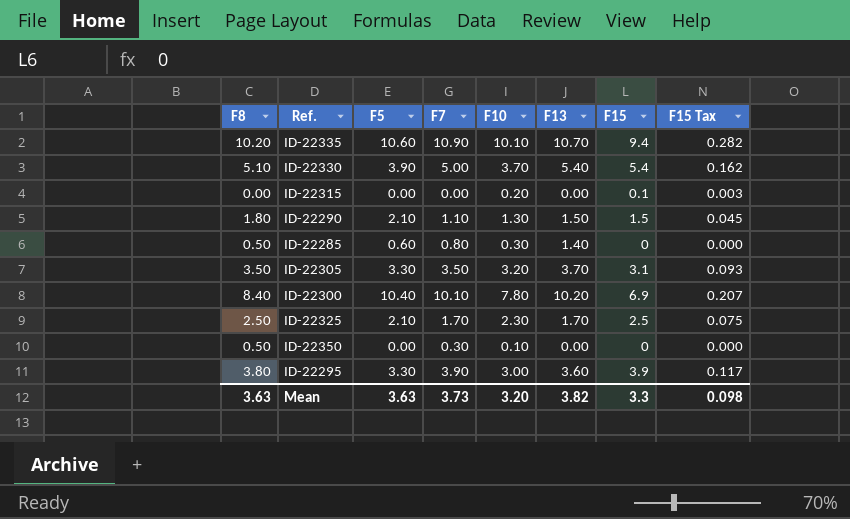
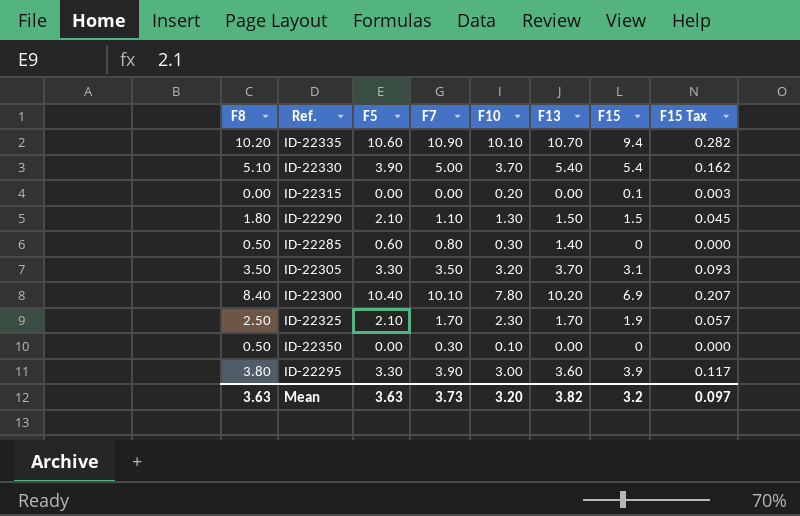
ID-22325 | F15: 2.5 -> 1.9
ID-22325 | F15 Tax: 0.075 -> 0.057
Mean | F15: 3.3 -> 3.2
Mean | F15 Tax: 0.098 -> 0.097

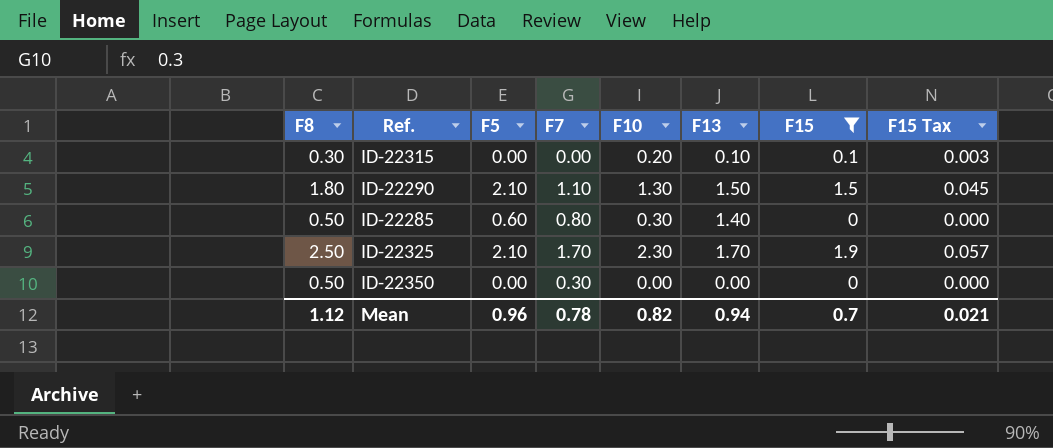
filter: none -> F15 <= 1.9
ID-22315 | F8: 0.00 -> 0.30
ID-22315 | F13: 0.00 -> 0.10
ID-22350 | F10: 0.10 -> 0.00
Mean | F8: 3.63 -> 1.12
Mean | F5: 3.63 -> 0.96
Mean | F7: 3.73 -> 0.78
Mean | F10: 3.20 -> 0.82
Mean | F13: 3.82 -> 0.94
Mean | F15: 3.2 -> 0.7
Mean | F15 Tax: 0.097 -> 0.021

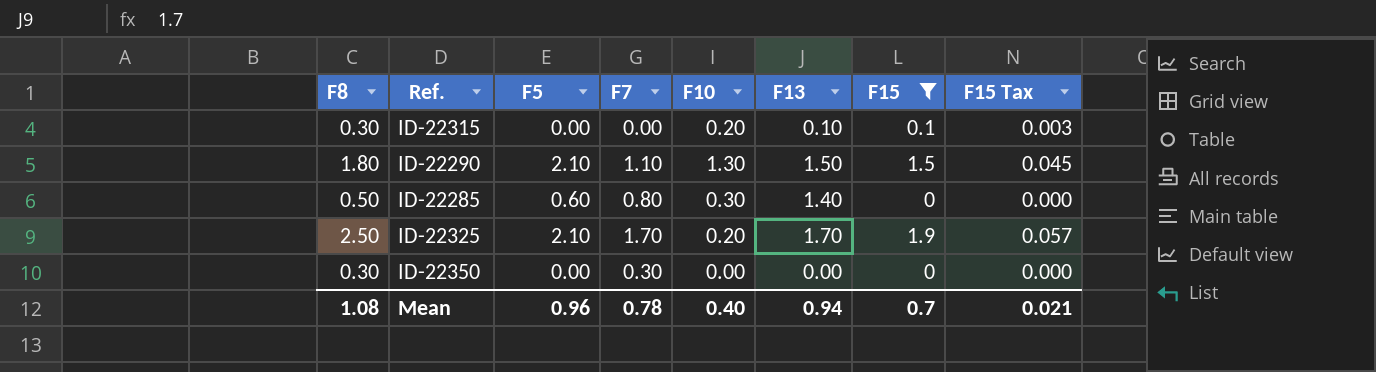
ID-22325 | F10: 2.30 -> 0.20
ID-22350 | F8: 0.50 -> 0.30
Mean | F8: 1.12 -> 1.08
Mean | F10: 0.82 -> 0.40

